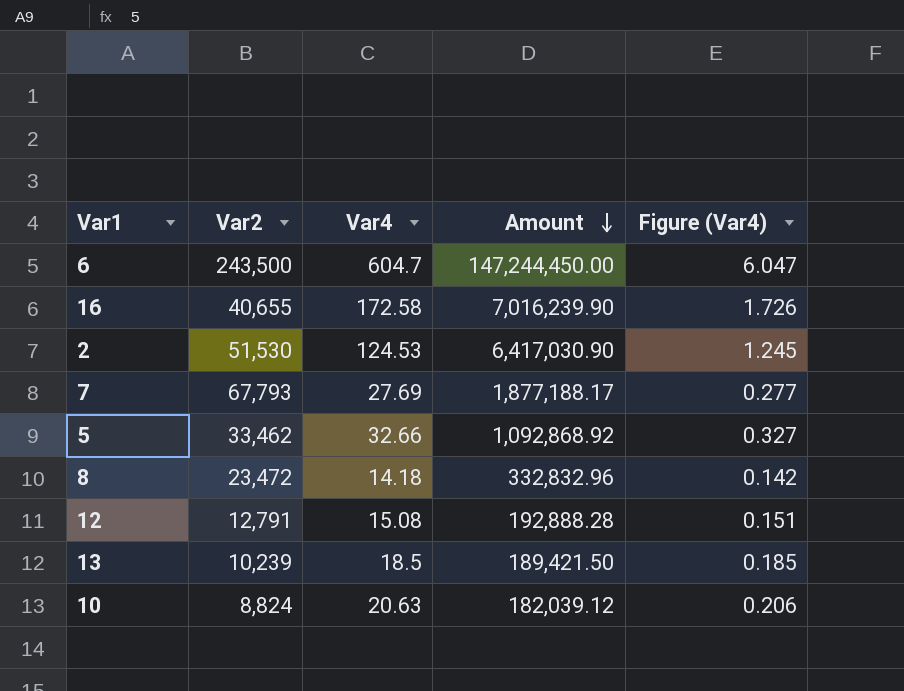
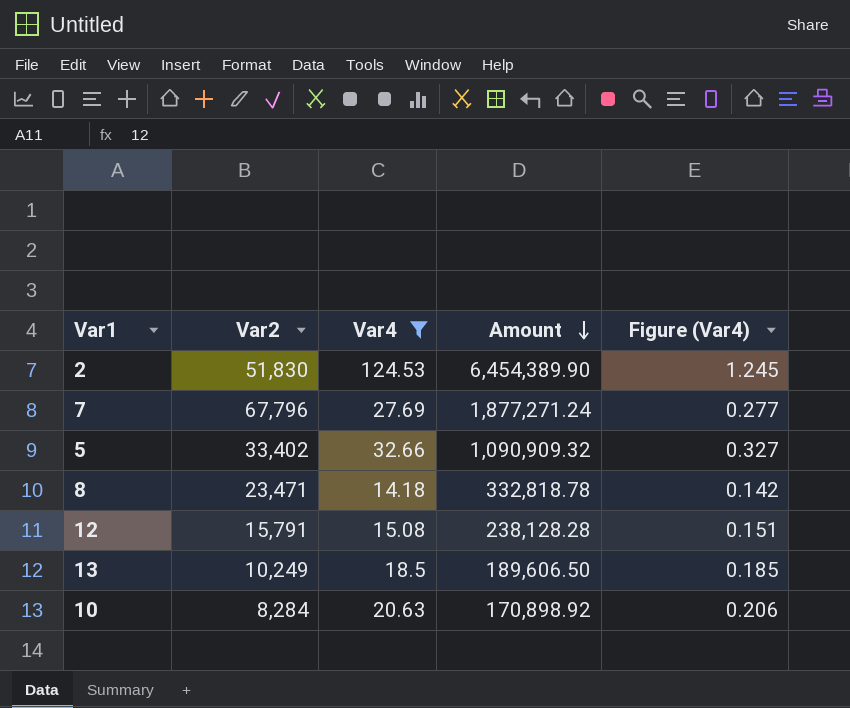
filter: none -> Var4 <= 124.53
2 | Var2: 51,530 -> 51,830
2 | Amount: 6,417,030.90 -> 6,454,389.90
7 | Var2: 67,793 -> 67,796
7 | Amount: 1,877,188.17 -> 1,877,271.24
5 | Var2: 33,462 -> 33,402
5 | Amount: 1,092,868.92 -> 1,090,909.32
8 | Var2: 23,472 -> 23,471
8 | Amount: 332,832.96 -> 332,818.78
12 | Var2: 12,791 -> 15,791
12 | Amount: 192,888.28 -> 238,128.28
13 | Var2: 10,239 -> 10,249
13 | Amount: 189,421.50 -> 189,606.50
10 | Var2: 8,824 -> 8,284
10 | Amount: 182,039.12 -> 170,898.92

